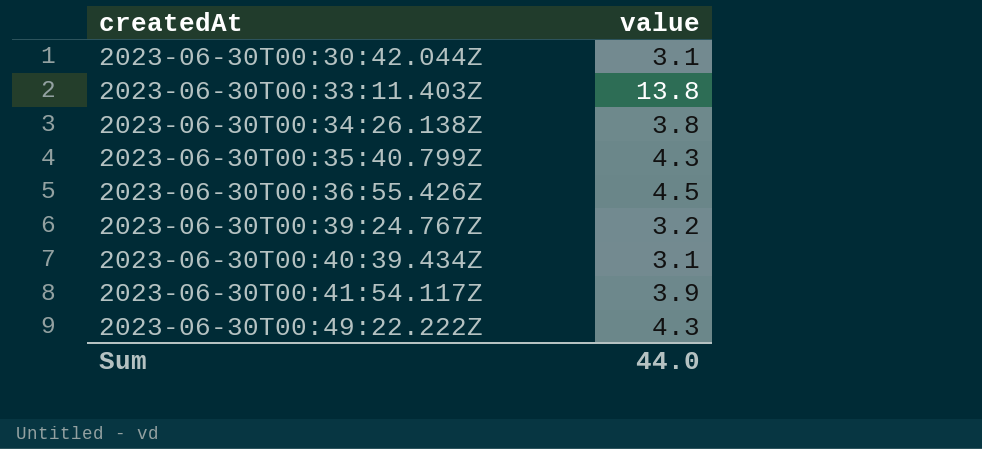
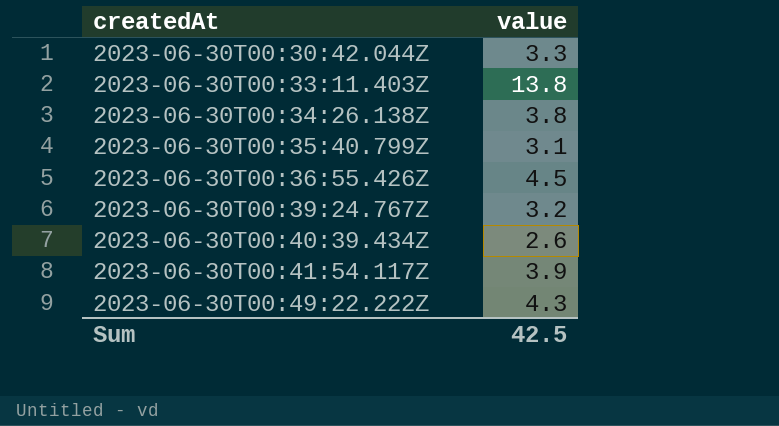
2023-06-30T00:30:42.044Z | value: 3.1 -> 3.3
2023-06-30T00:35:40.799Z | value: 4.3 -> 3.1
2023-06-30T00:40:39.434Z | value: 3.1 -> 2.6
Sum | value: 44.0 -> 42.5

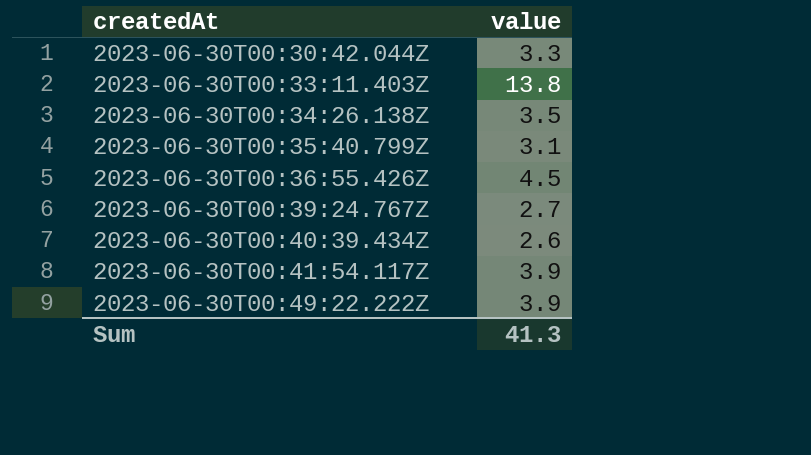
2023-06-30T00:34:26.138Z | value: 3.8 -> 3.5
2023-06-30T00:39:24.767Z | value: 3.2 -> 2.7
2023-06-30T00:49:22.222Z | value: 4.3 -> 3.9
Sum | value: 42.5 -> 41.3

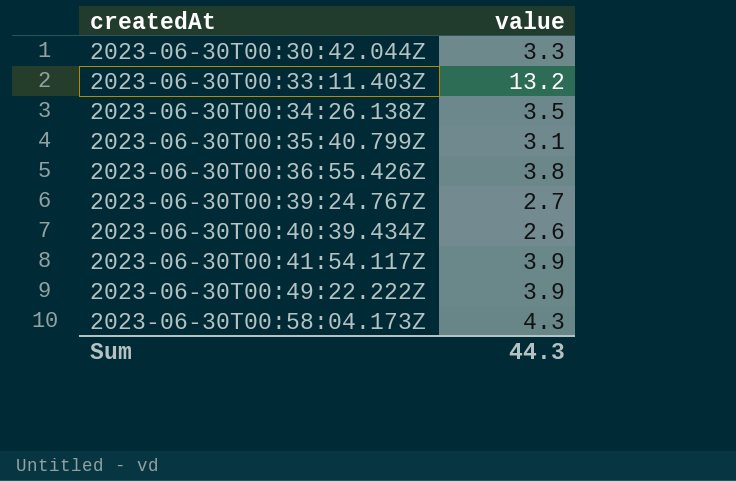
2023-06-30T00:33:11.403Z | value: 13.8 -> 13.2
2023-06-30T00:36:55.426Z | value: 4.5 -> 3.8
row 2023-06-30T00:58:04.173Z: none -> 4.3
Sum | value: 41.3 -> 44.3

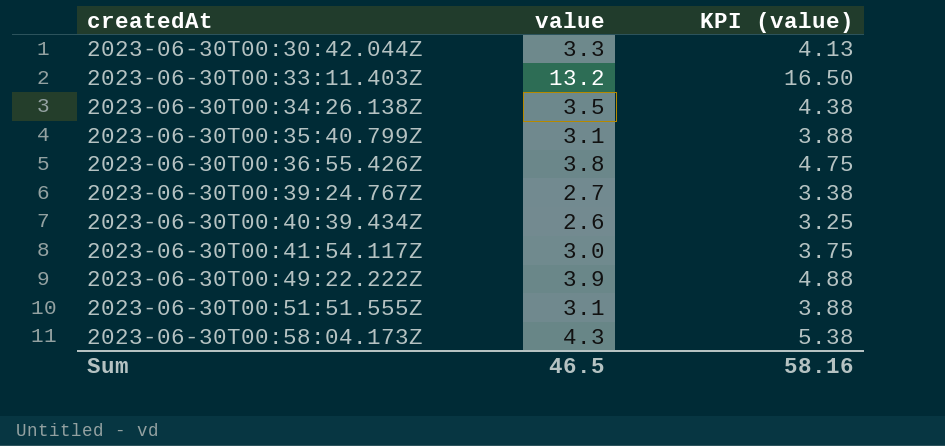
column KPI (value) | formula: none -> [value] * 1.25
2023-06-30T00:41:54.117Z | value: 3.9 -> 3.0
row 2023-06-30T00:51:51.555Z: none -> 3.1 | 3.88
Sum | value: 44.3 -> 46.5

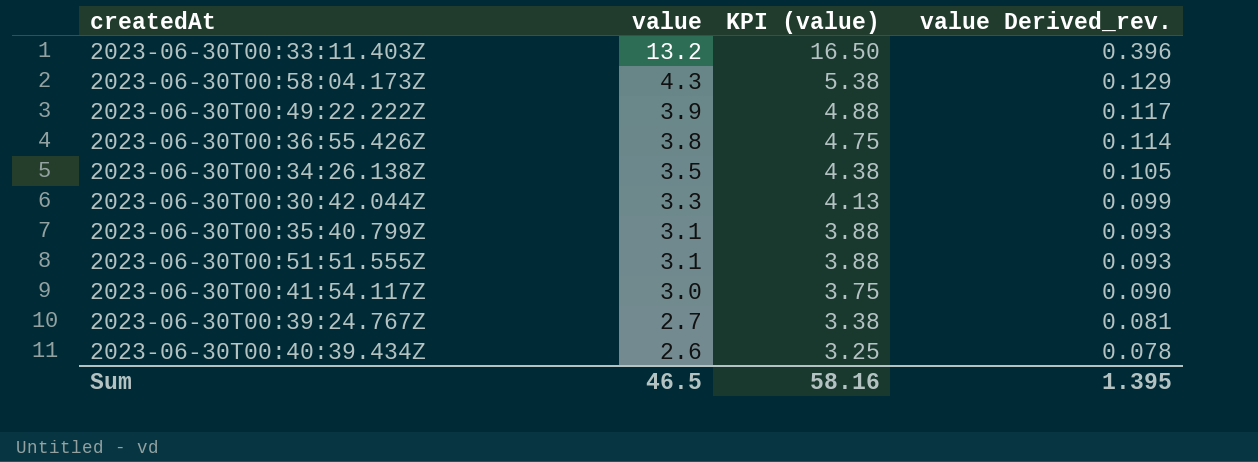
row order: createdAt ascending -> value descending
column value Derived_rev. | formula: none -> [value] * 0.03

